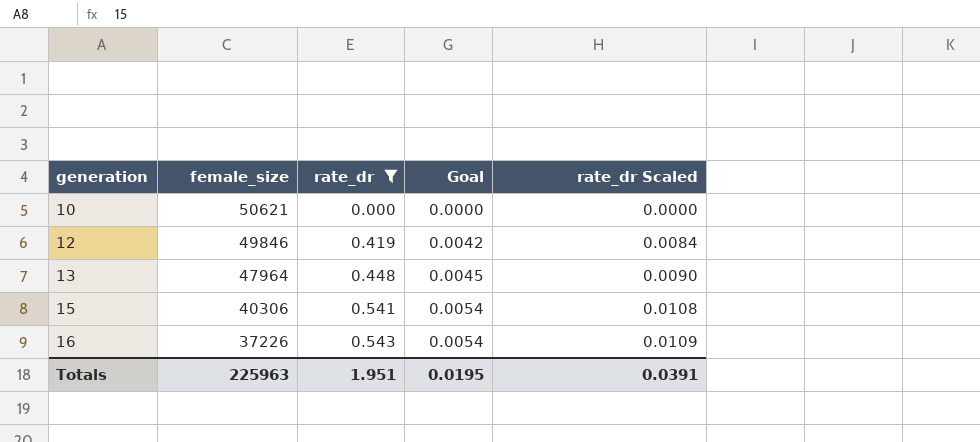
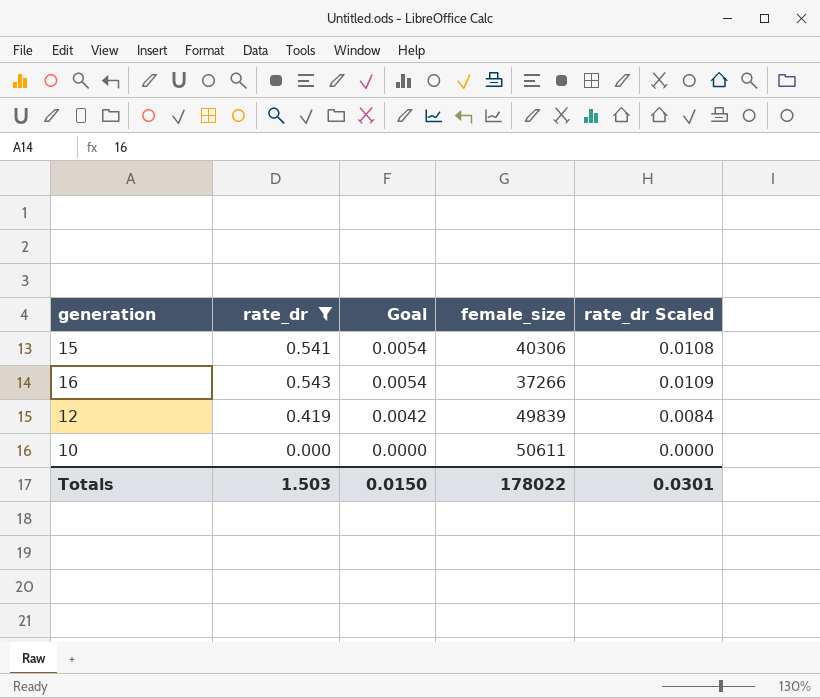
row order: generation ascending -> Goal descending
column female_size | position: 2 -> 4
row 13: 47964 | 0.448 | 0.0045 | 0.0090 -> none
16 | female_size: 37226 -> 37266
12 | female_size: 49846 -> 49839
10 | female_size: 50621 -> 50611
Totals | rate_dr: 1.951 -> 1.503
Totals | Goal: 0.0195 -> 0.0150
Totals | female_size: 225963 -> 178022
Totals | rate_dr Scaled: 0.0391 -> 0.0301

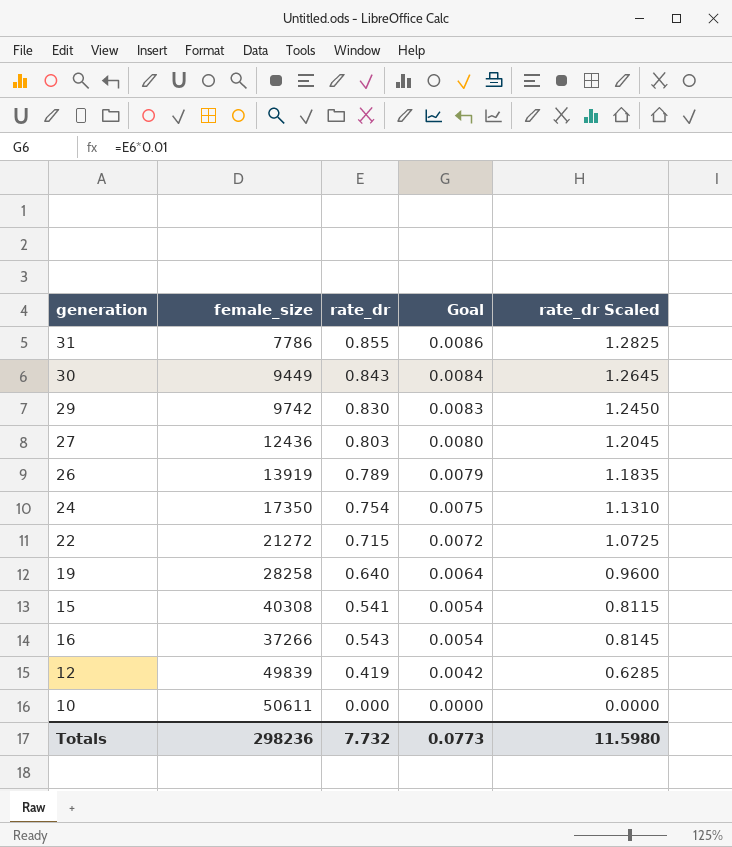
filter: rate_dr <= 0.543 -> none
column female_size | position: 4 -> 2
column rate_dr Scaled | formula: [rate_dr] * 0.02 -> [rate_dr] * 1.5
15 | female_size: 40306 -> 40308
Totals | female_size: 178022 -> 298236
Totals | rate_dr: 1.503 -> 7.732
Totals | Goal: 0.0150 -> 0.0773
Totals | rate_dr Scaled: 0.0301 -> 11.5980

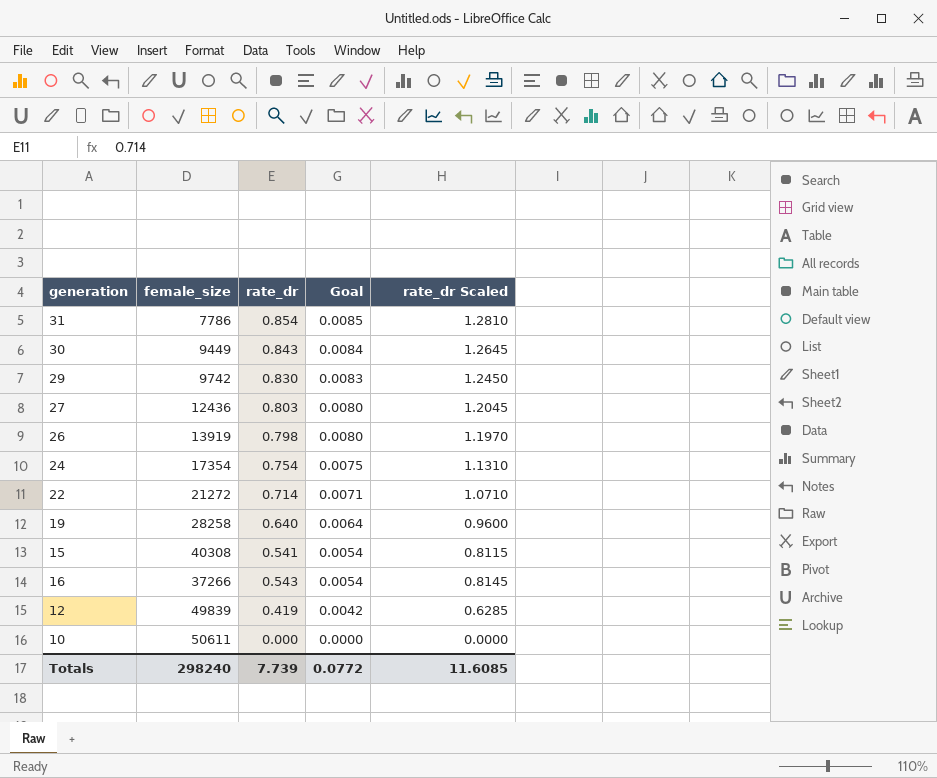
31 | rate_dr: 0.855 -> 0.854
31 | Goal: 0.0086 -> 0.0085
31 | rate_dr Scaled: 1.2825 -> 1.2810
26 | rate_dr: 0.789 -> 0.798
26 | Goal: 0.0079 -> 0.0080
26 | rate_dr Scaled: 1.1835 -> 1.1970
24 | female_size: 17350 -> 17354
22 | rate_dr: 0.715 -> 0.714
22 | Goal: 0.0072 -> 0.0071
22 | rate_dr Scaled: 1.0725 -> 1.0710
Totals | female_size: 298236 -> 298240
Totals | rate_dr: 7.732 -> 7.739
Totals | Goal: 0.0773 -> 0.0772
Totals | rate_dr Scaled: 11.5980 -> 11.6085

